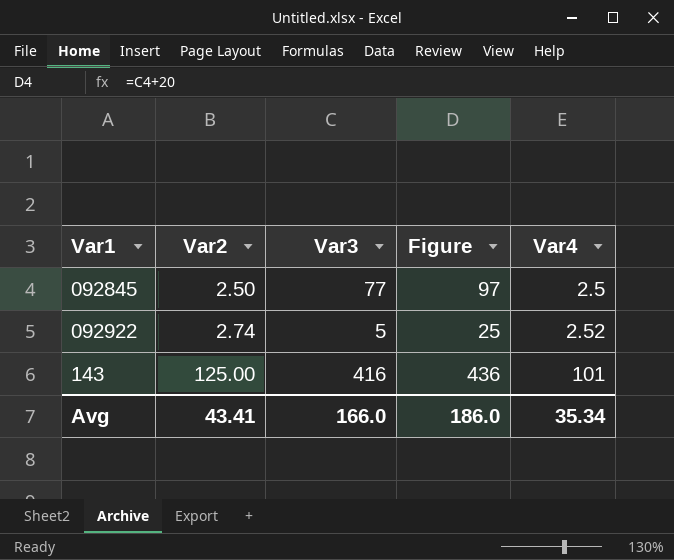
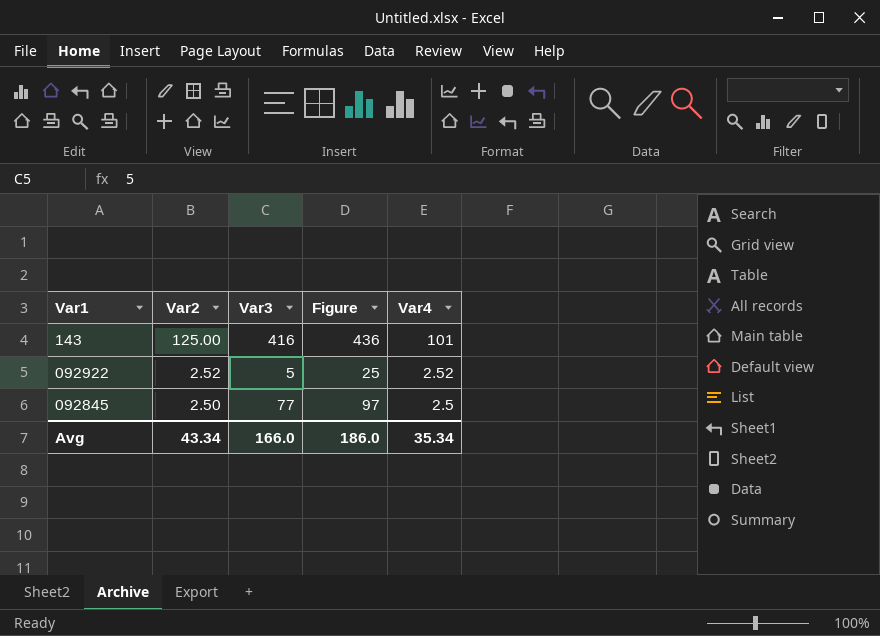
row order: Var2 ascending -> Var2 descending
092922 | Var2: 2.74 -> 2.52
Avg | Var2: 43.41 -> 43.34

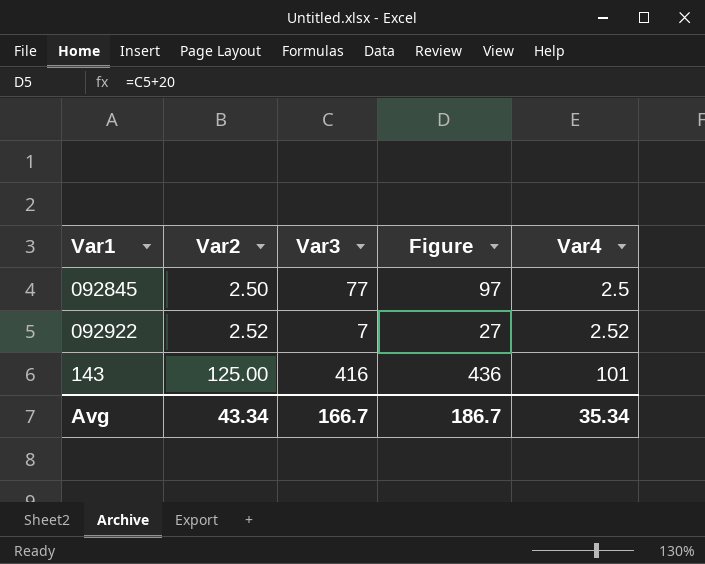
row order: Var2 descending -> Var2 ascending
092922 | Var3: 5 -> 7
092922 | Figure: 25 -> 27
Avg | Var3: 166.0 -> 166.7
Avg | Figure: 186.0 -> 186.7

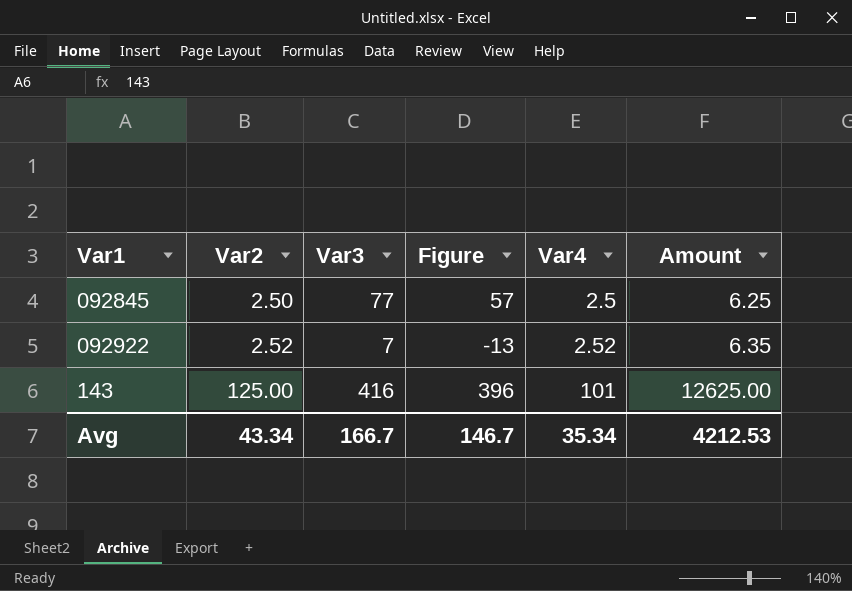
column Figure | formula: [Var3] + 20 -> [Var3] - 20
column Amount | formula: none -> [Var2] * [Var4]
Avg | Figure: 186.7 -> 146.7

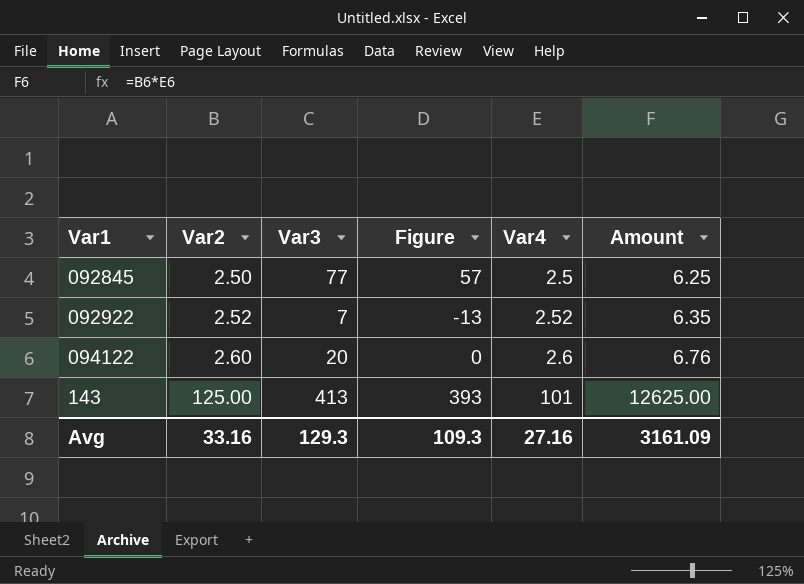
row 094122: none -> 2.60 | 20 | 0 | 2.6 | 6.76
143 | Var3: 416 -> 413
143 | Figure: 396 -> 393
Avg | Var2: 43.34 -> 33.16
Avg | Var3: 166.7 -> 129.3
Avg | Figure: 146.7 -> 109.3
Avg | Var4: 35.34 -> 27.16
Avg | Amount: 4212.53 -> 3161.09

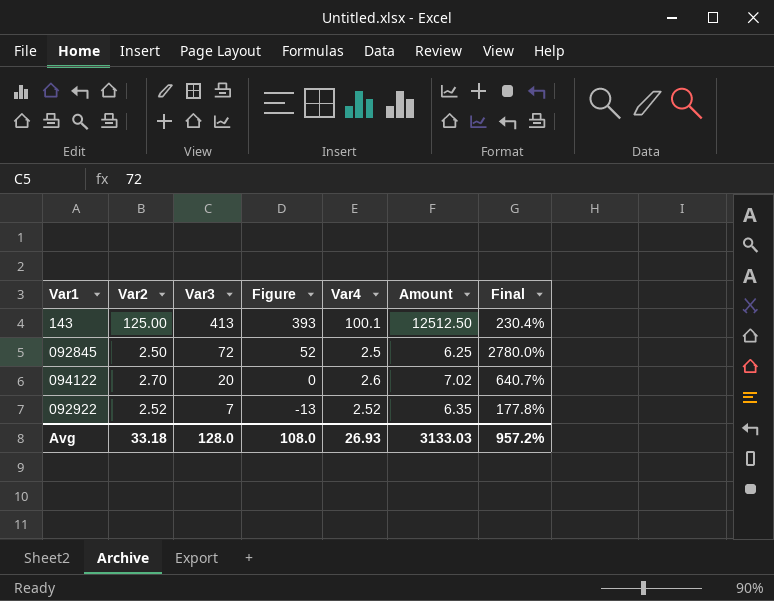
row order: Var2 ascending -> Var3 descending
column Final | formula: none -> ([Var3] - [Var2]) / [Var2]
143 | Var4: 101 -> 100.1
143 | Amount: 12625.00 -> 12512.50
092845 | Var3: 77 -> 72
092845 | Figure: 57 -> 52
094122 | Var2: 2.60 -> 2.70
094122 | Amount: 6.76 -> 7.02
Avg | Var2: 33.16 -> 33.18
Avg | Var3: 129.3 -> 128.0
Avg | Figure: 109.3 -> 108.0
Avg | Var4: 27.16 -> 26.93
Avg | Amount: 3161.09 -> 3133.03

